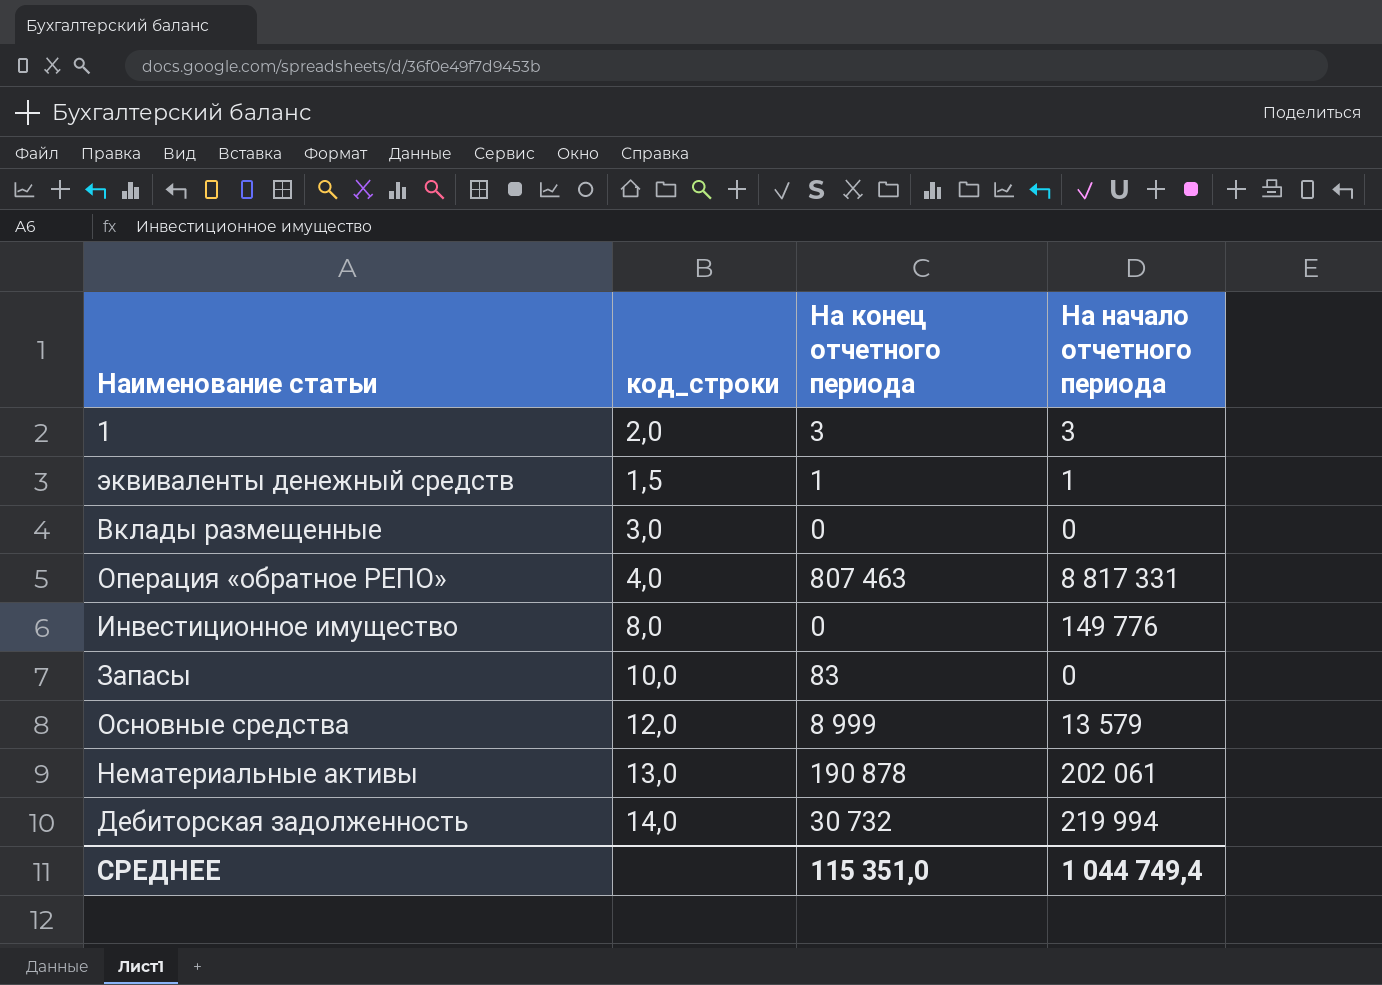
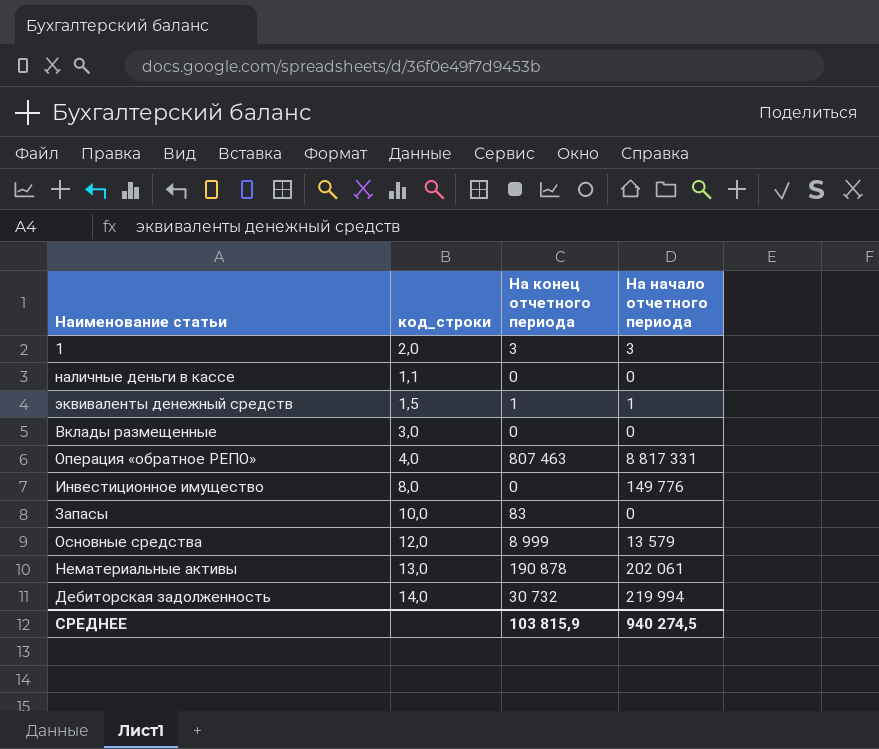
row наличные деньги в кассе: none -> 1,1 | 0 | 0
СРЕДНЕЕ | На конец отчетного периода: 115 351,0 -> 103 815,9
СРЕДНЕЕ | На начало отчетного периода: 1 044 749,4 -> 940 274,5

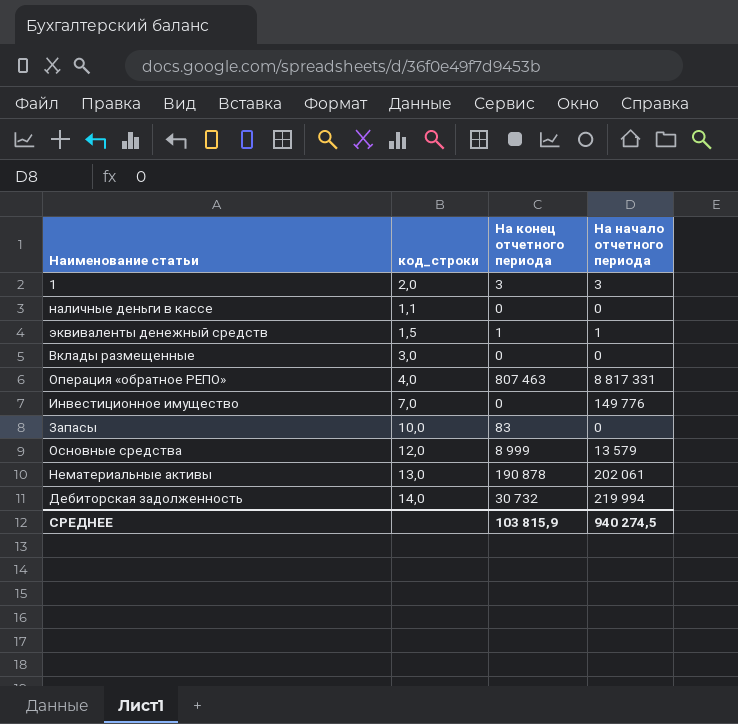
Инвестиционное имущество | код_строки: 8,0 -> 7,0

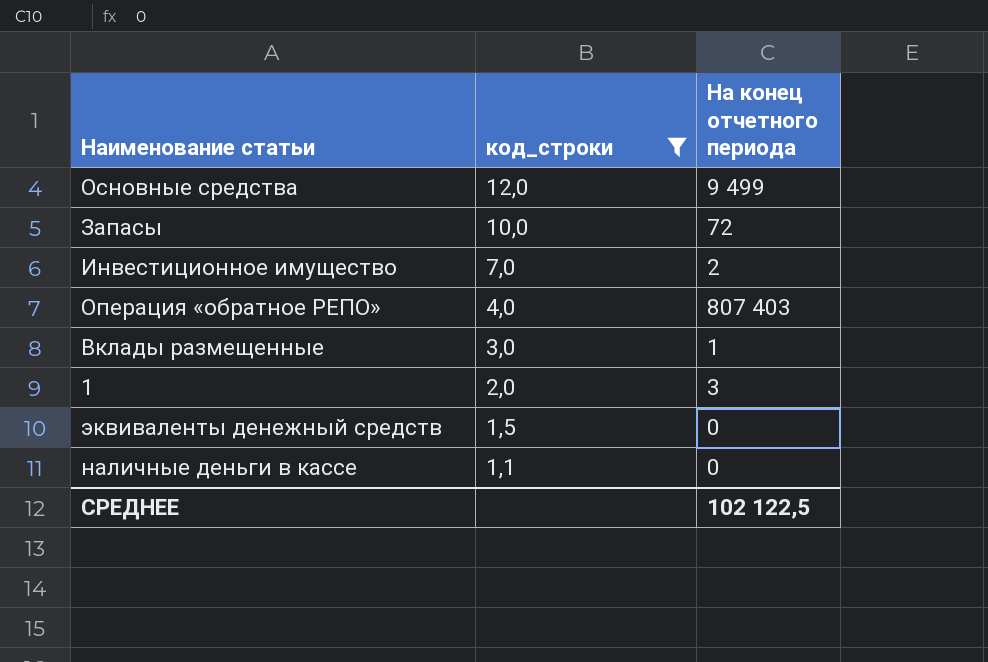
filter: none -> код_строки <= 12,0
row order: none -> код_строки descending
column На начало отчетного периода | position: 4 -> none
Основные средства | На конец отчетного периода: 8 999 -> 9 499
Запасы | На конец отчетного периода: 83 -> 72
Инвестиционное имущество | На конец отчетного периода: 0 -> 2
Операция «обратное РЕПО» | На конец отчетного периода: 807 463 -> 807 403
Вклады размещенные | На конец отчетного периода: 0 -> 1
эквиваленты денежный средств | На конец отчетного периода: 1 -> 0
СРЕДНЕЕ | На конец отчетного периода: 103 815,9 -> 102 122,5

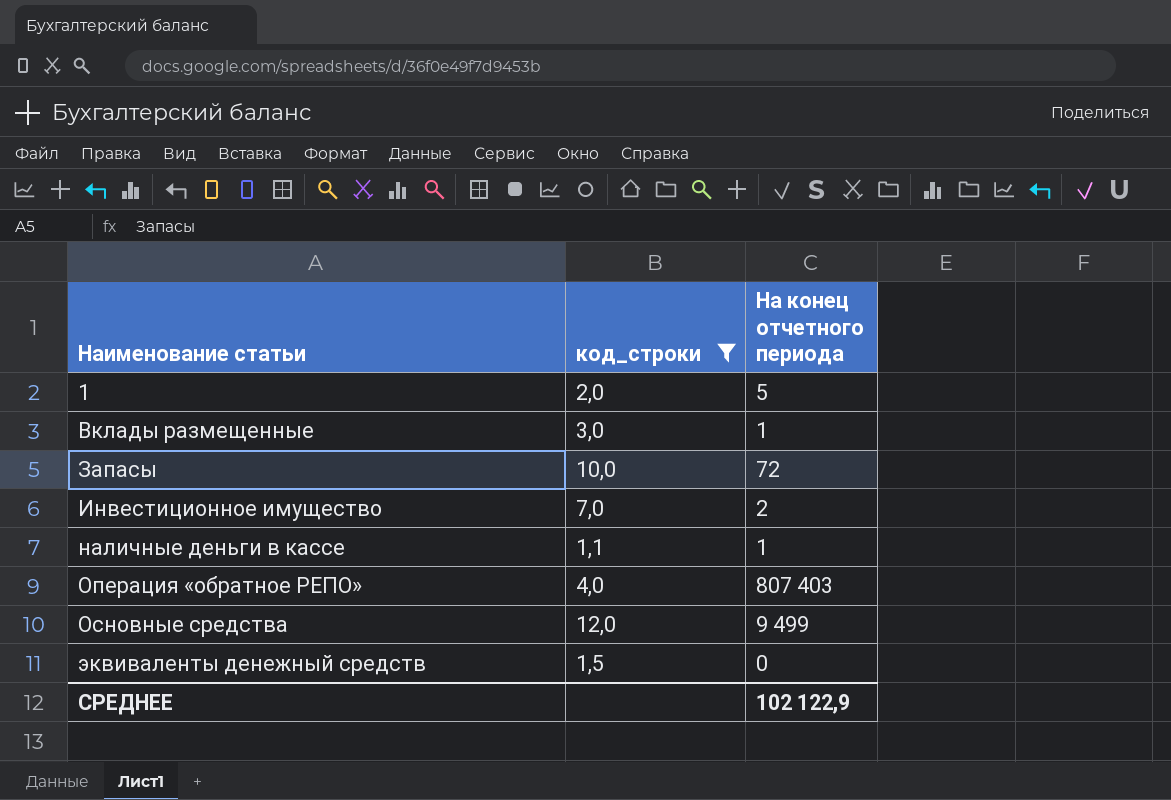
row order: код_строки descending -> Наименование статьи ascending
1 | На конец отчетного периода: 3 -> 5
наличные деньги в кассе | На конец отчетного периода: 0 -> 1
СРЕДНЕЕ | На конец отчетного периода: 102 122,5 -> 102 122,9

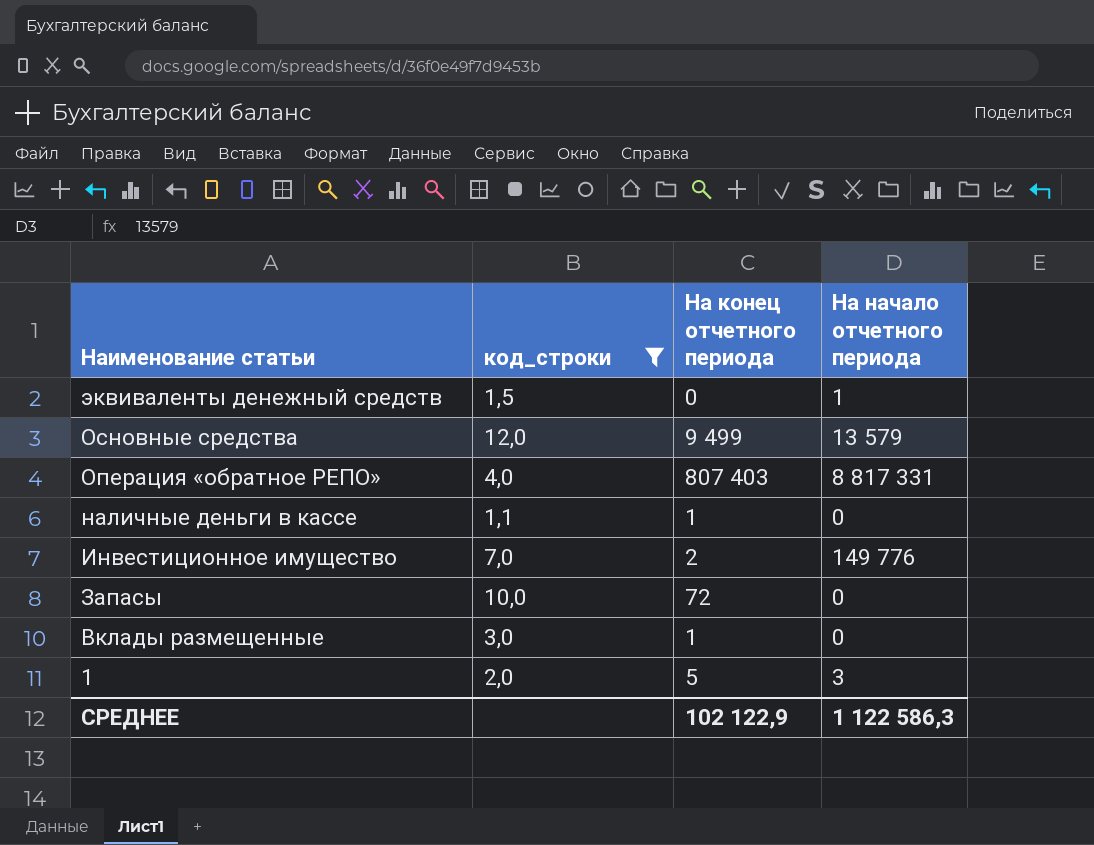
row order: Наименование статьи ascending -> Наименование статьи descending
column На начало отчетного периода | position: none -> 4

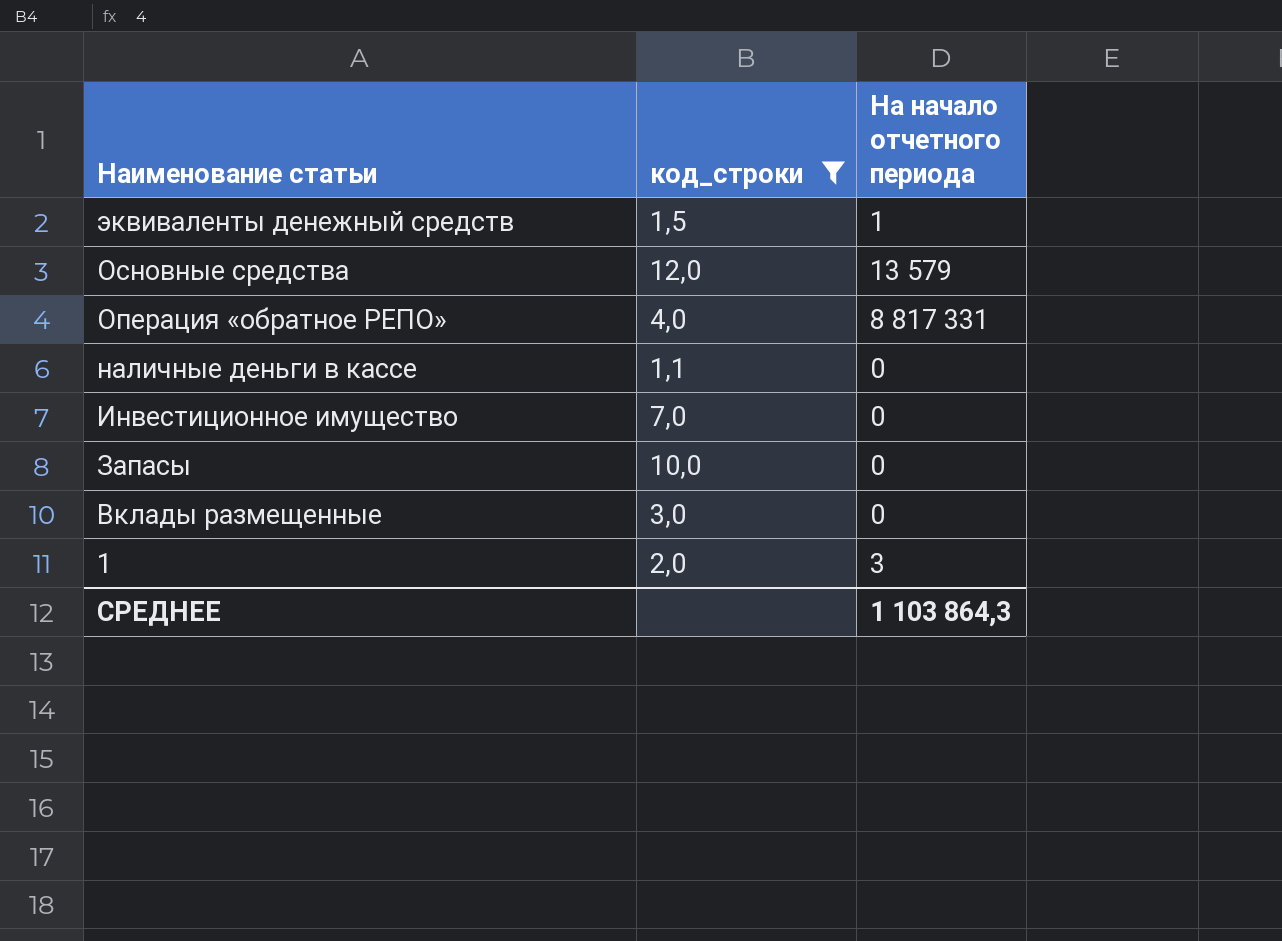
column На конец отчетного периода | position: 3 -> none
Инвестиционное имущество | На начало отчетного периода: 149 776 -> 0
СРЕДНЕЕ | На начало отчетного периода: 1 122 586,3 -> 1 103 864,3

